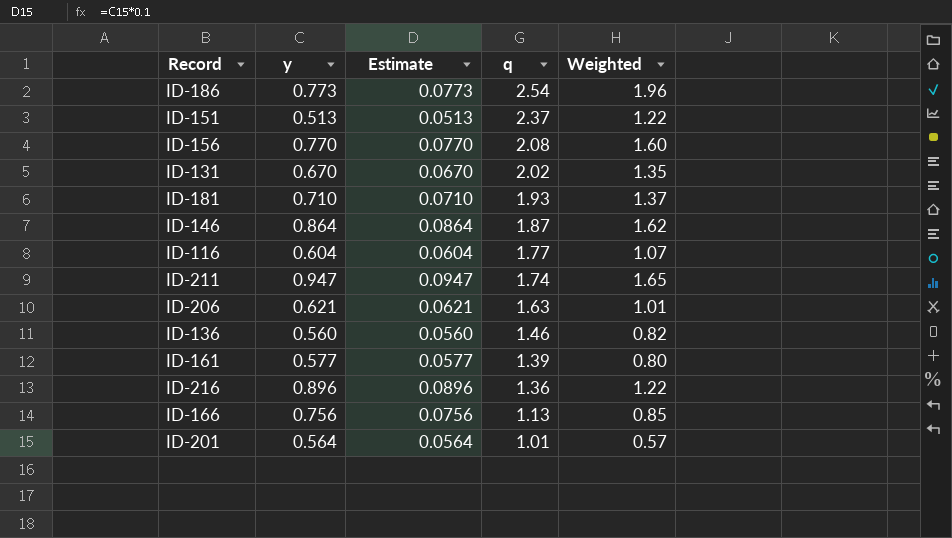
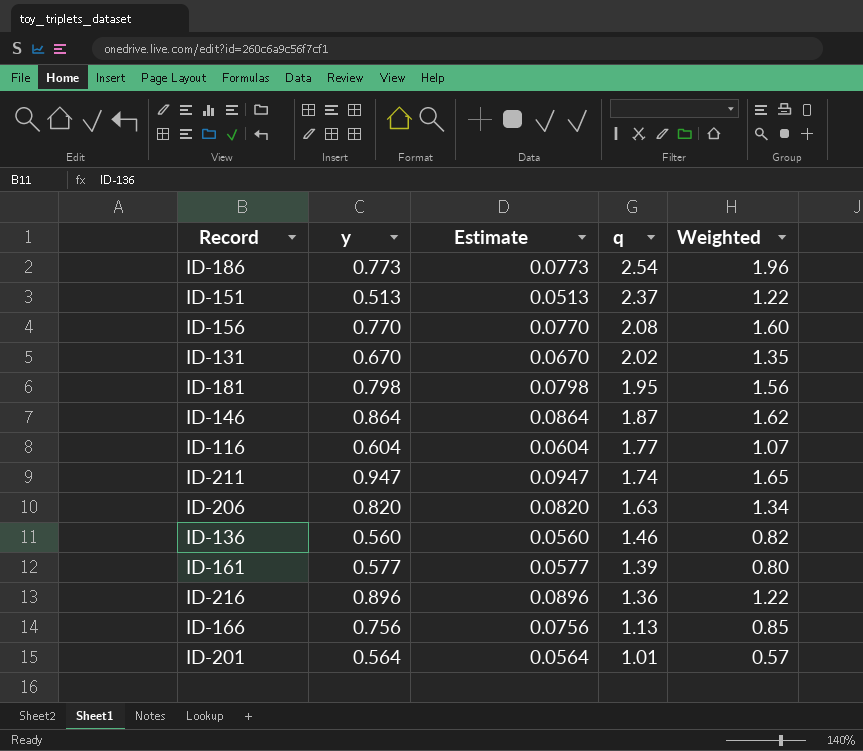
ID-181 | y: 0.710 -> 0.798
ID-181 | Estimate: 0.0710 -> 0.0798
ID-181 | q: 1.93 -> 1.95
ID-181 | Weighted: 1.37 -> 1.56
ID-206 | y: 0.621 -> 0.820
ID-206 | Estimate: 0.0621 -> 0.0820
ID-206 | Weighted: 1.01 -> 1.34

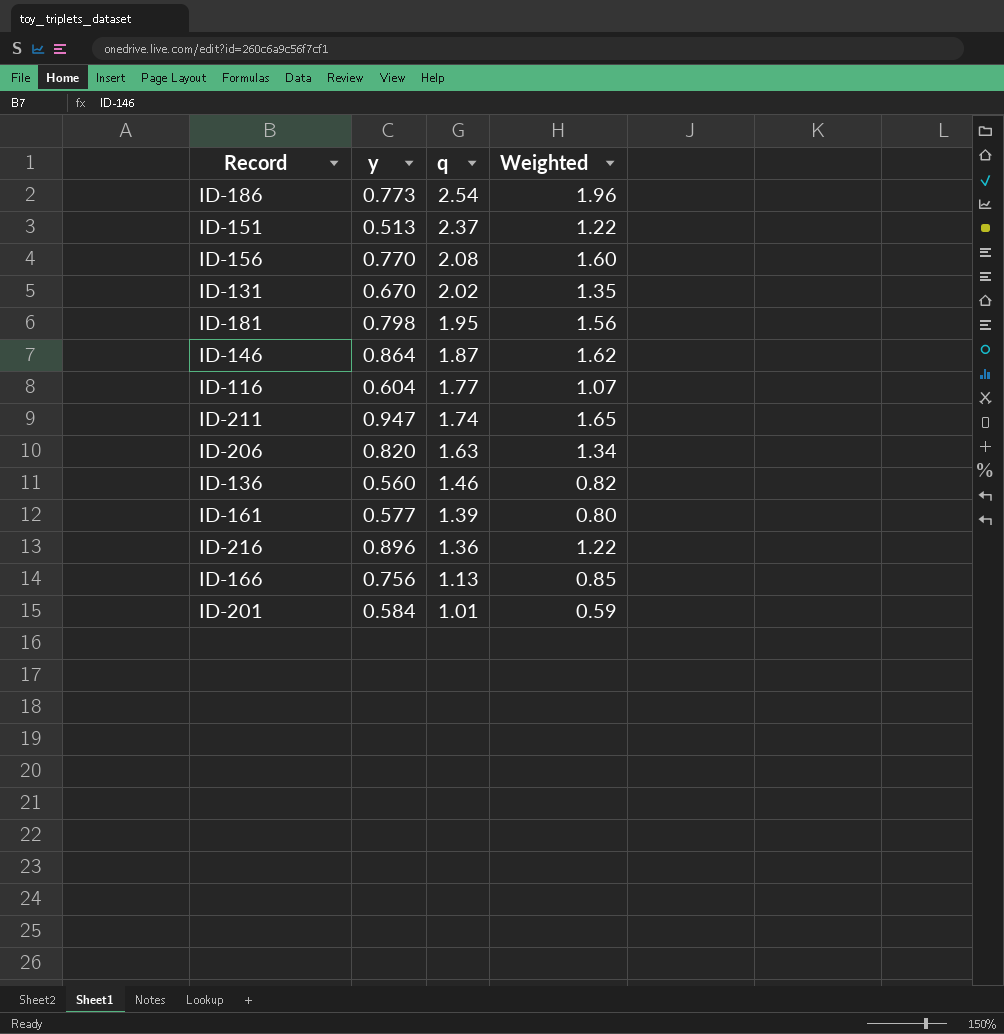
column Estimate | formula: [y] * 0.1 -> none
ID-201 | y: 0.564 -> 0.584
ID-201 | Weighted: 0.57 -> 0.59

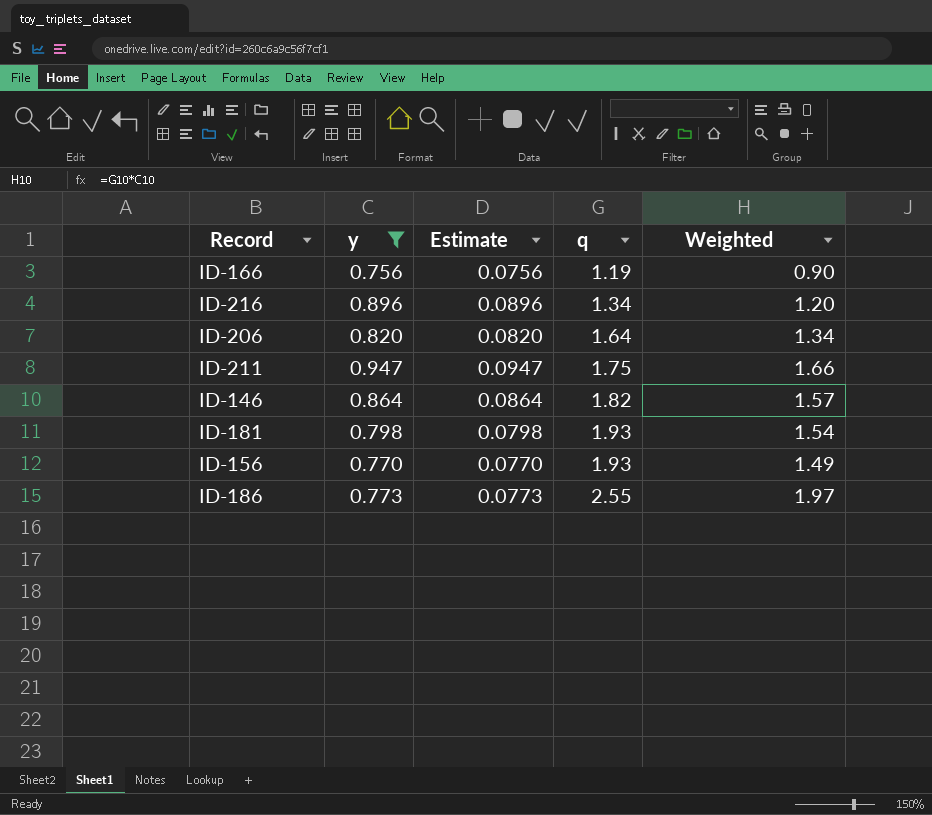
filter: none -> y >= 0.756
row order: q descending -> q ascending
column Estimate | formula: none -> [y] * 0.1
ID-166 | q: 1.13 -> 1.19
ID-166 | Weighted: 0.85 -> 0.90
ID-216 | q: 1.36 -> 1.34
ID-216 | Weighted: 1.22 -> 1.20
ID-206 | q: 1.63 -> 1.64
ID-211 | q: 1.74 -> 1.75
ID-211 | Weighted: 1.65 -> 1.66
ID-146 | q: 1.87 -> 1.82
ID-146 | Weighted: 1.62 -> 1.57
ID-181 | q: 1.95 -> 1.93
ID-181 | Weighted: 1.56 -> 1.54
ID-156 | q: 2.08 -> 1.93
ID-156 | Weighted: 1.60 -> 1.49
ID-186 | q: 2.54 -> 2.55
ID-186 | Weighted: 1.96 -> 1.97

